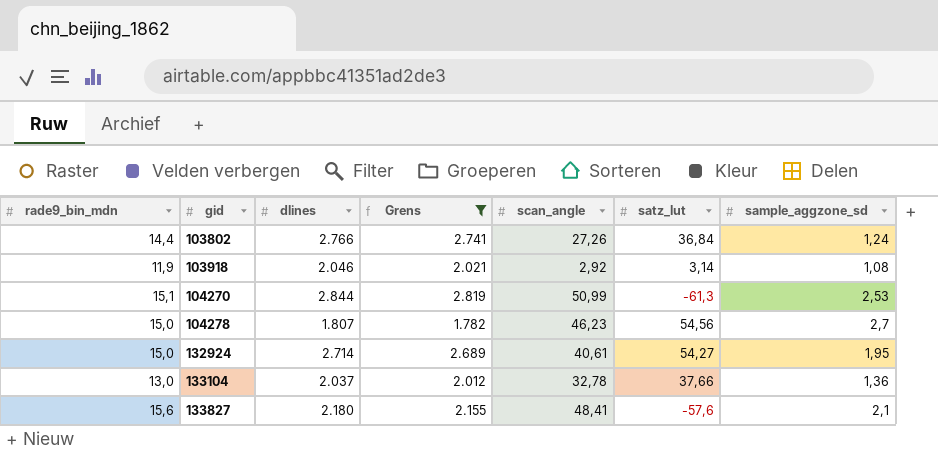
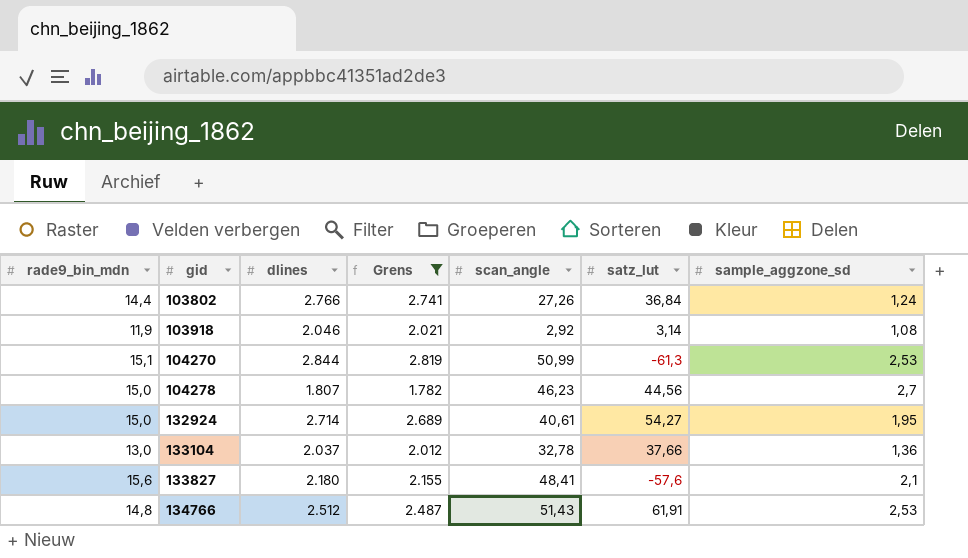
104278 | satz_lut: 54,56 -> 44,56
row 134766: none -> 14,8 | 2.512 | 2.487 | 51,43 | 61,91 | 2,53

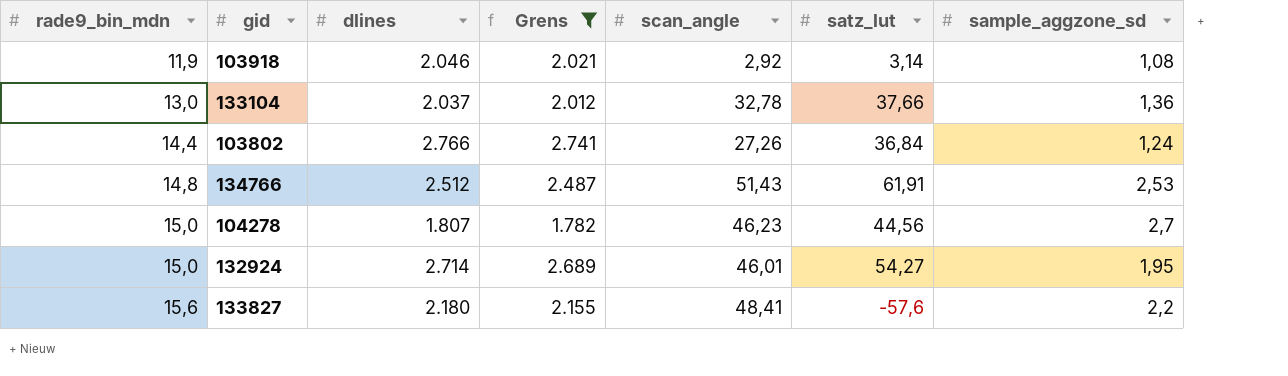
row order: gid ascending -> rade9_bin_mdn ascending
row 104270: 15,1 | 2.844 | 2.819 | 50,99 | -61,3 | 2,53 -> none
132924 | scan_angle: 40,61 -> 46,01
133827 | sample_aggzone_sd: 2,1 -> 2,2

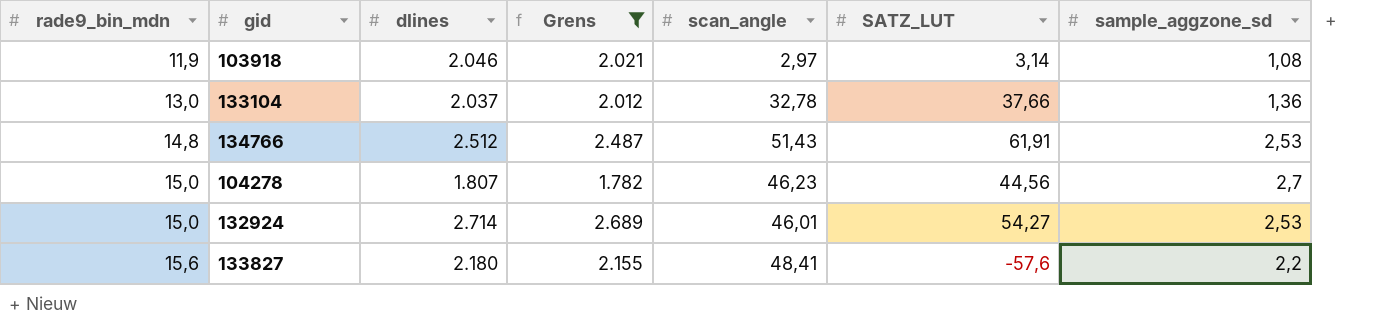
column name: satz_lut -> SATZ_LUT
row 103802: 14,4 | 2.766 | 2.741 | 27,26 | 36,84 | 1,24 -> none
103918 | scan_angle: 2,92 -> 2,97
132924 | sample_aggzone_sd: 1,95 -> 2,53

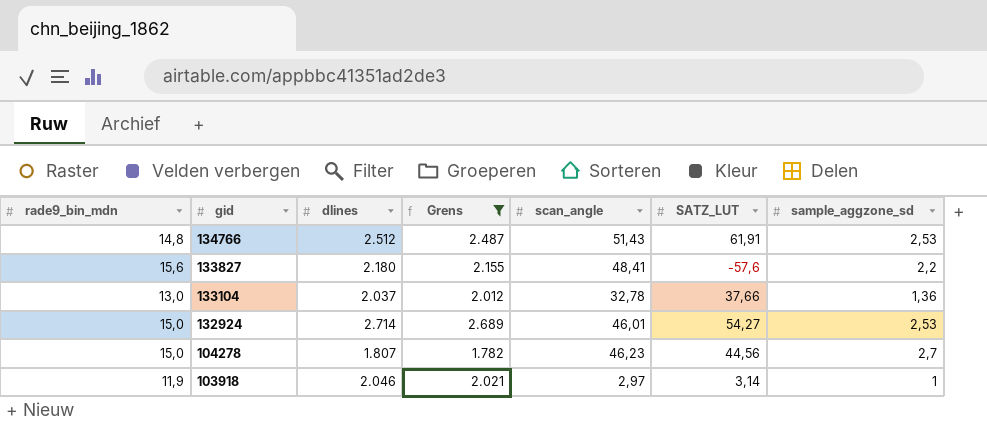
row order: rade9_bin_mdn ascending -> gid descending
103918 | sample_aggzone_sd: 1,08 -> 1

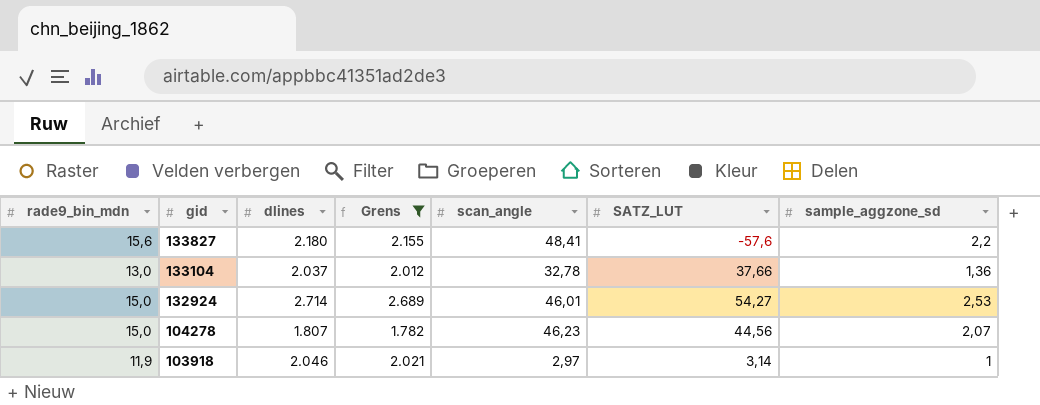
row 134766: 14,8 | 2.512 | 2.487 | 51,43 | 61,91 | 2,53 -> none
104278 | sample_aggzone_sd: 2,7 -> 2,07

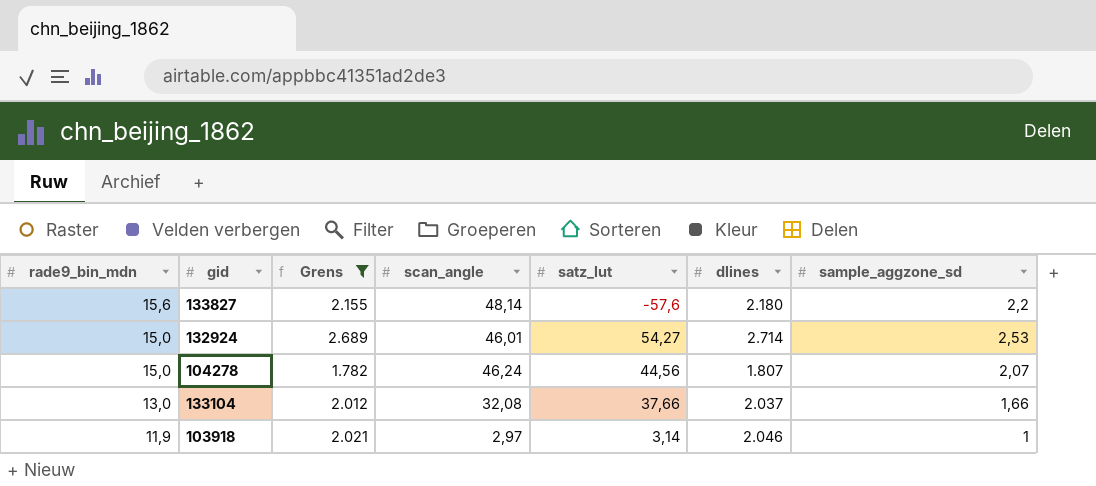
row order: gid descending -> rade9_bin_mdn descending
column name: SATZ_LUT -> satz_lut
column dlines | position: 3 -> 6
133827 | scan_angle: 48,41 -> 48,14
104278 | scan_angle: 46,23 -> 46,24
133104 | scan_angle: 32,78 -> 32,08
133104 | sample_aggzone_sd: 1,36 -> 1,66

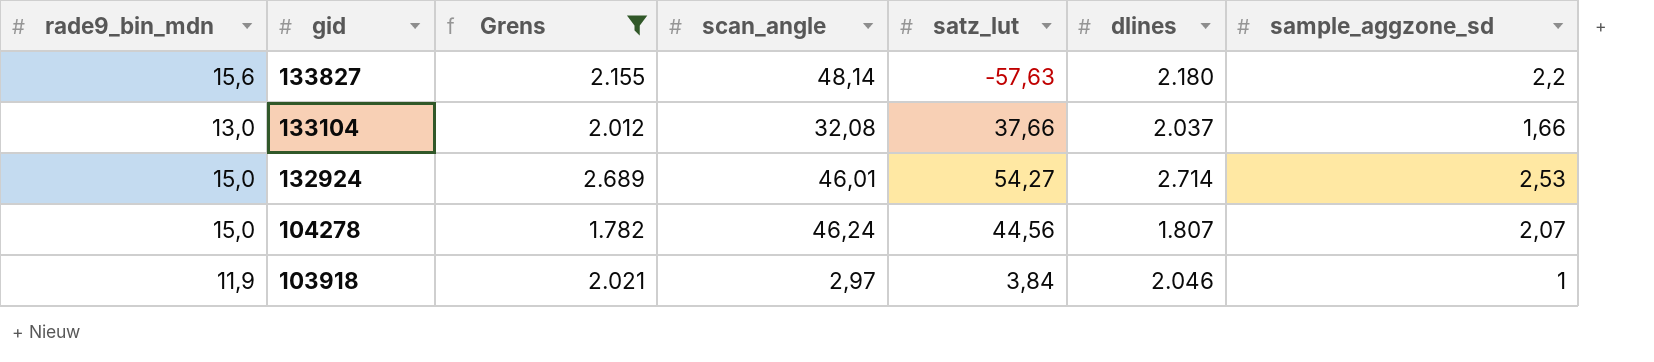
row order: rade9_bin_mdn descending -> gid descending
133827 | satz_lut: -57,6 -> -57,63
103918 | satz_lut: 3,14 -> 3,84

